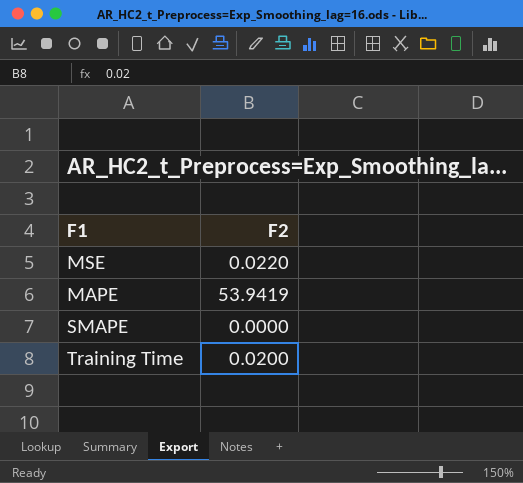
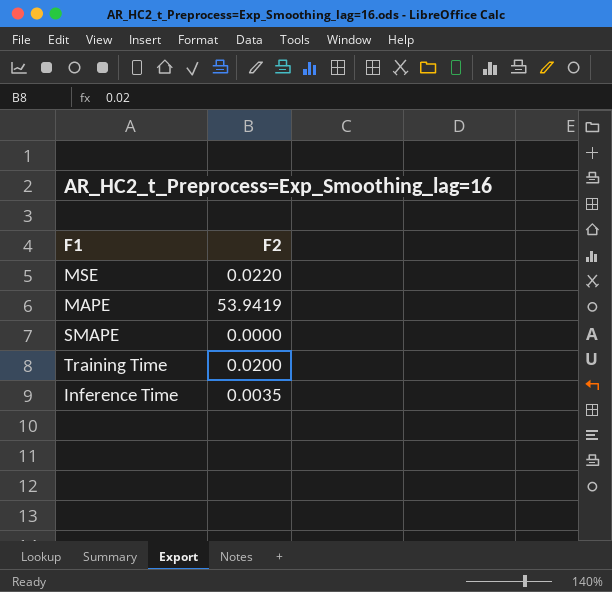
row Inference Time: none -> 0.0035

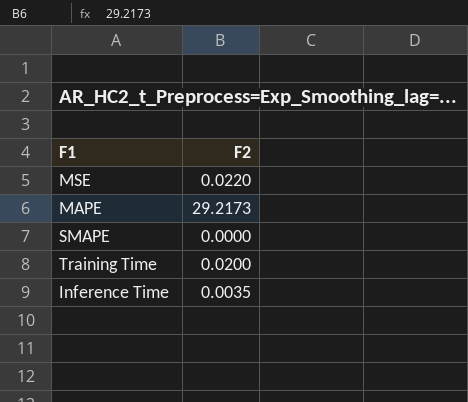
MAPE | F2: 53.9419 -> 29.2173

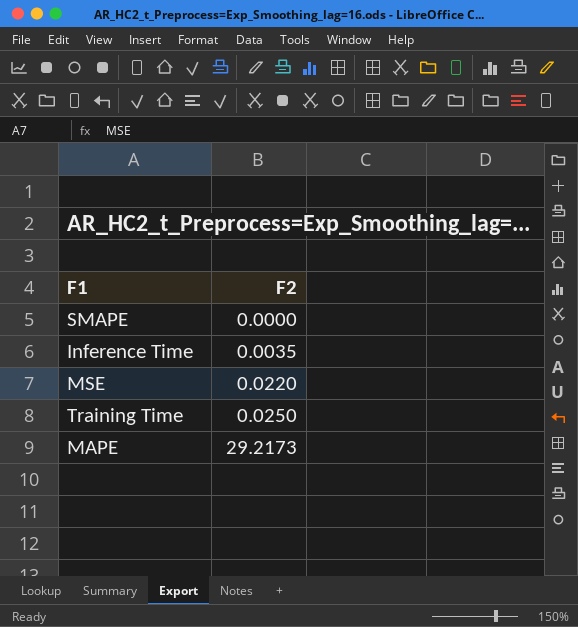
row order: none -> F2 ascending
Training Time | F2: 0.0200 -> 0.0250

